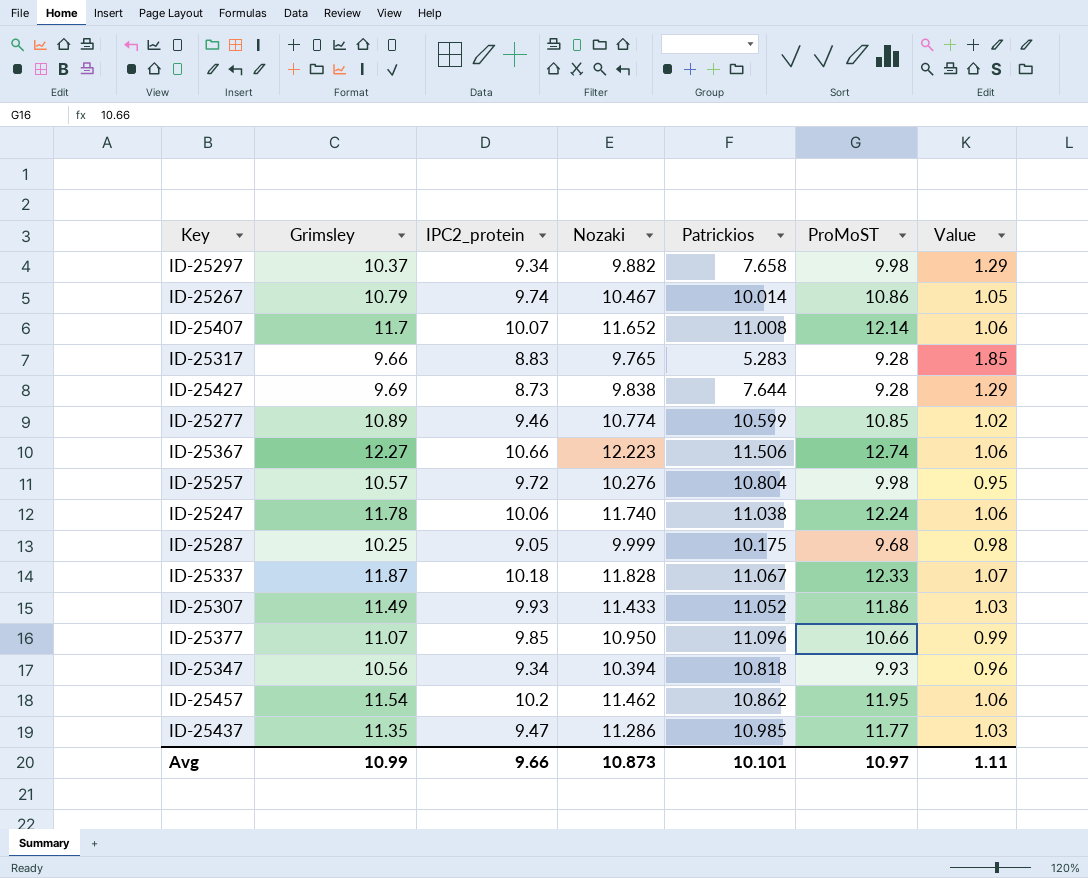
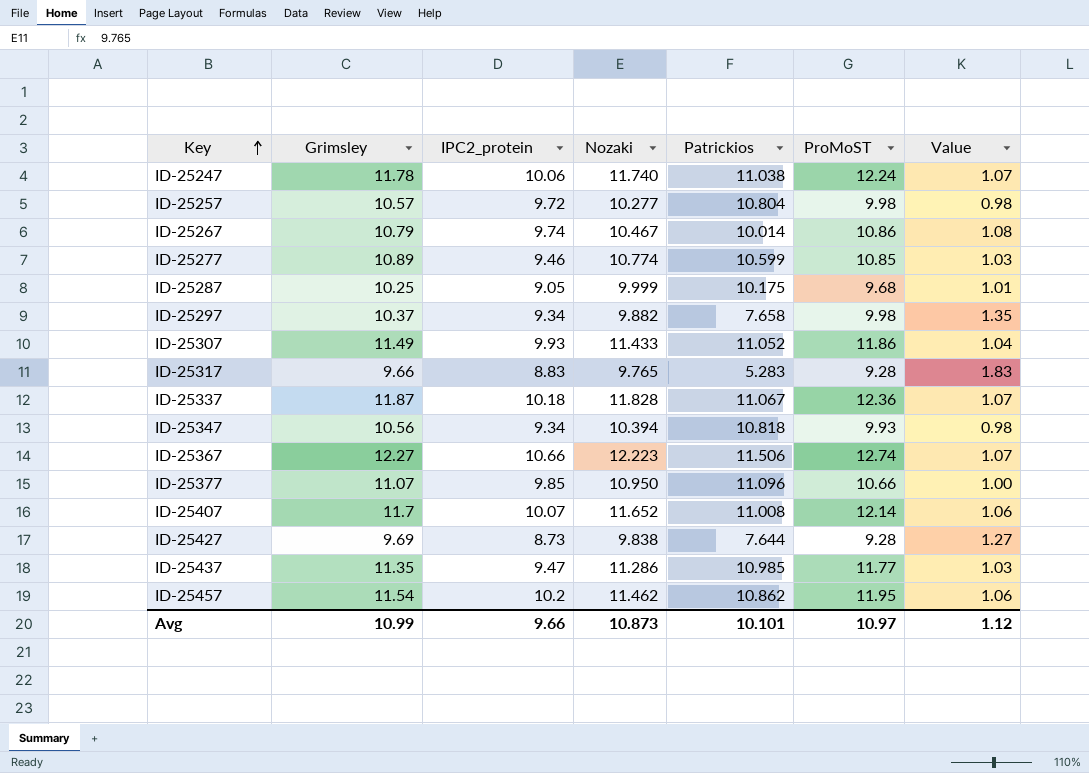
row order: none -> Key ascending
column Value | formula: [Nozaki] / [Patrickios] -> [Grimsley] / [Patrickios]
ID-25257 | Nozaki: 10.276 -> 10.277
ID-25337 | ProMoST: 12.33 -> 12.36
Avg | Value: 1.11 -> 1.12

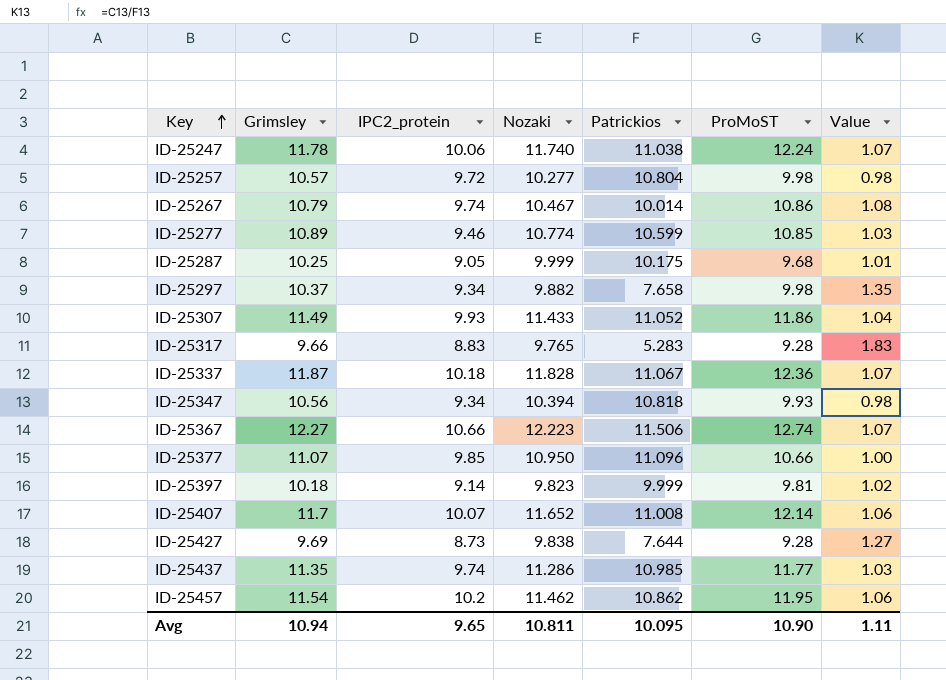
row ID-25397: none -> 10.18 | 9.14 | 9.823 | 9.999 | 9.81 | 1.02
ID-25437 | IPC2_protein: 9.47 -> 9.74
Avg | Grimsley: 10.99 -> 10.94
Avg | IPC2_protein: 9.66 -> 9.65
Avg | Nozaki: 10.873 -> 10.811
Avg | Patrickios: 10.101 -> 10.095
Avg | ProMoST: 10.97 -> 10.90
Avg | Value: 1.12 -> 1.11

